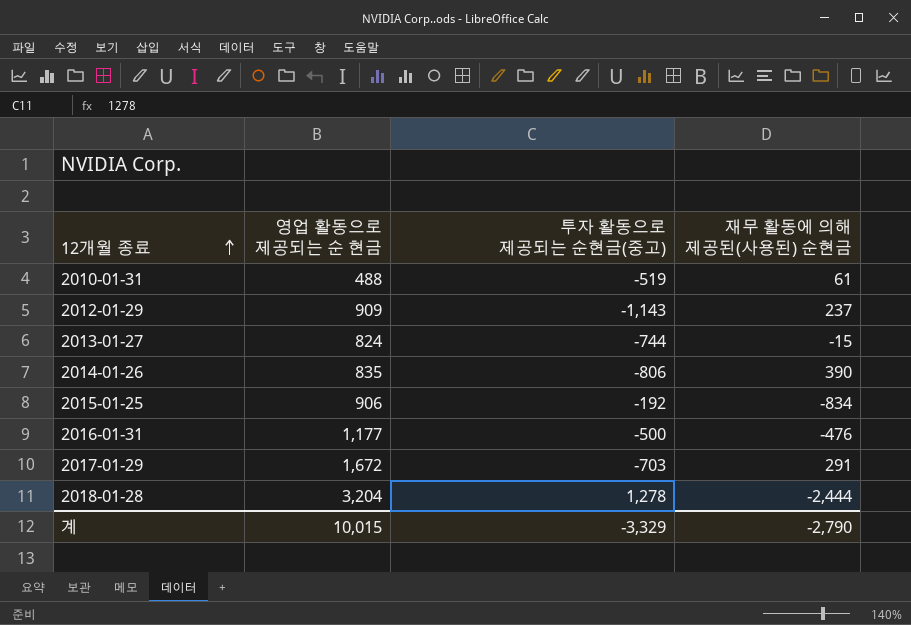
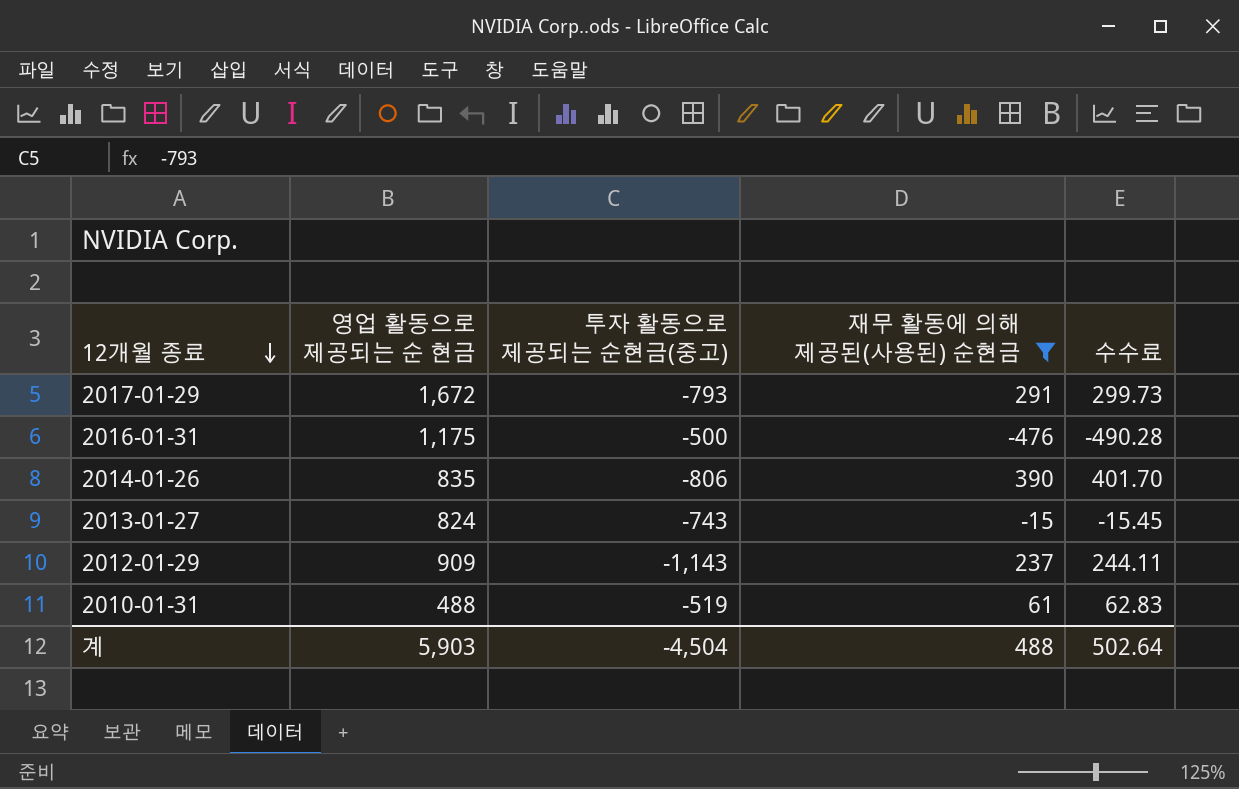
filter: none -> 재무 활동에 의해 제공된(사용된) 순현금 >= -476
row order: 12개월 종료 ascending -> 12개월 종료 descending
column 수수료 | formula: none -> [재무 활동에 의해 제공된(사용된) 순현금] * 1.03
2017-01-29 | 투자 활동으로 제공되는 순현금(중고): -703 -> -793
2016-01-31 | 영업 활동으로 제공되는 순 현금: 1,177 -> 1,175
2013-01-27 | 투자 활동으로 제공되는 순현금(중고): -744 -> -743
계 | 영업 활동으로 제공되는 순 현금: 10,015 -> 5,903
계 | 투자 활동으로 제공되는 순현금(중고): -3,329 -> -4,504
계 | 재무 활동에 의해 제공된(사용된) 순현금: -2,790 -> 488

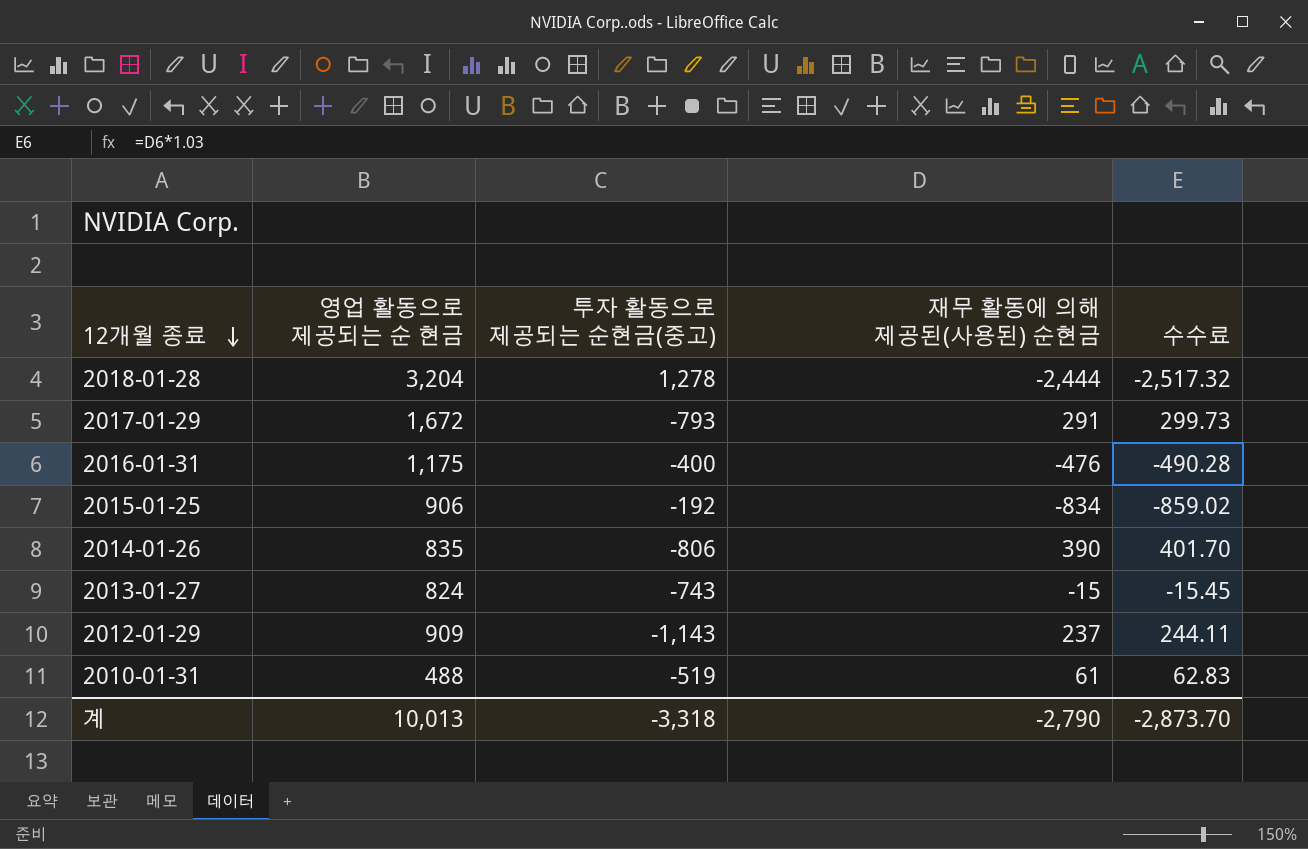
filter: 재무 활동에 의해 제공된(사용된) 순현금 >= -476 -> none
2016-01-31 | 투자 활동으로 제공되는 순현금(중고): -500 -> -400
계 | 영업 활동으로 제공되는 순 현금: 5,903 -> 10,013
계 | 투자 활동으로 제공되는 순현금(중고): -4,504 -> -3,318
계 | 재무 활동에 의해 제공된(사용된) 순현금: 488 -> -2,790
계 | 수수료: 502.64 -> -2,873.70

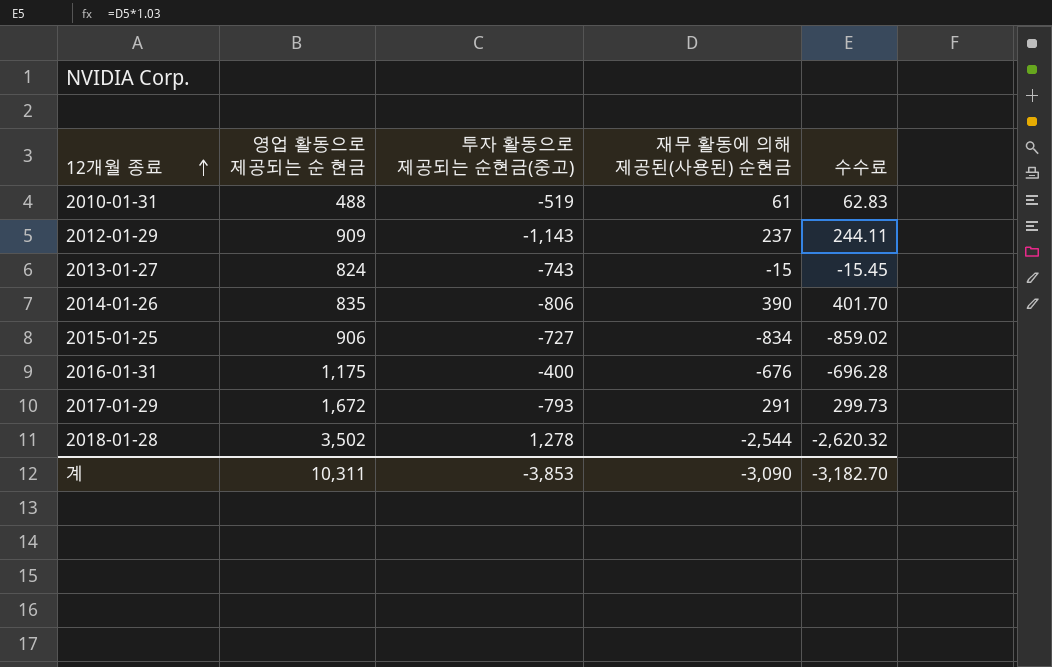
row order: 12개월 종료 descending -> 12개월 종료 ascending
2015-01-25 | 투자 활동으로 제공되는 순현금(중고): -192 -> -727
2016-01-31 | 재무 활동에 의해 제공된(사용된) 순현금: -476 -> -676
2016-01-31 | 수수료: -490.28 -> -696.28
2018-01-28 | 영업 활동으로 제공되는 순 현금: 3,204 -> 3,502
2018-01-28 | 재무 활동에 의해 제공된(사용된) 순현금: -2,444 -> -2,544
2018-01-28 | 수수료: -2,517.32 -> -2,620.32
계 | 영업 활동으로 제공되는 순 현금: 10,013 -> 10,311
계 | 투자 활동으로 제공되는 순현금(중고): -3,318 -> -3,853
계 | 재무 활동에 의해 제공된(사용된) 순현금: -2,790 -> -3,090
계 | 수수료: -2,873.70 -> -3,182.70

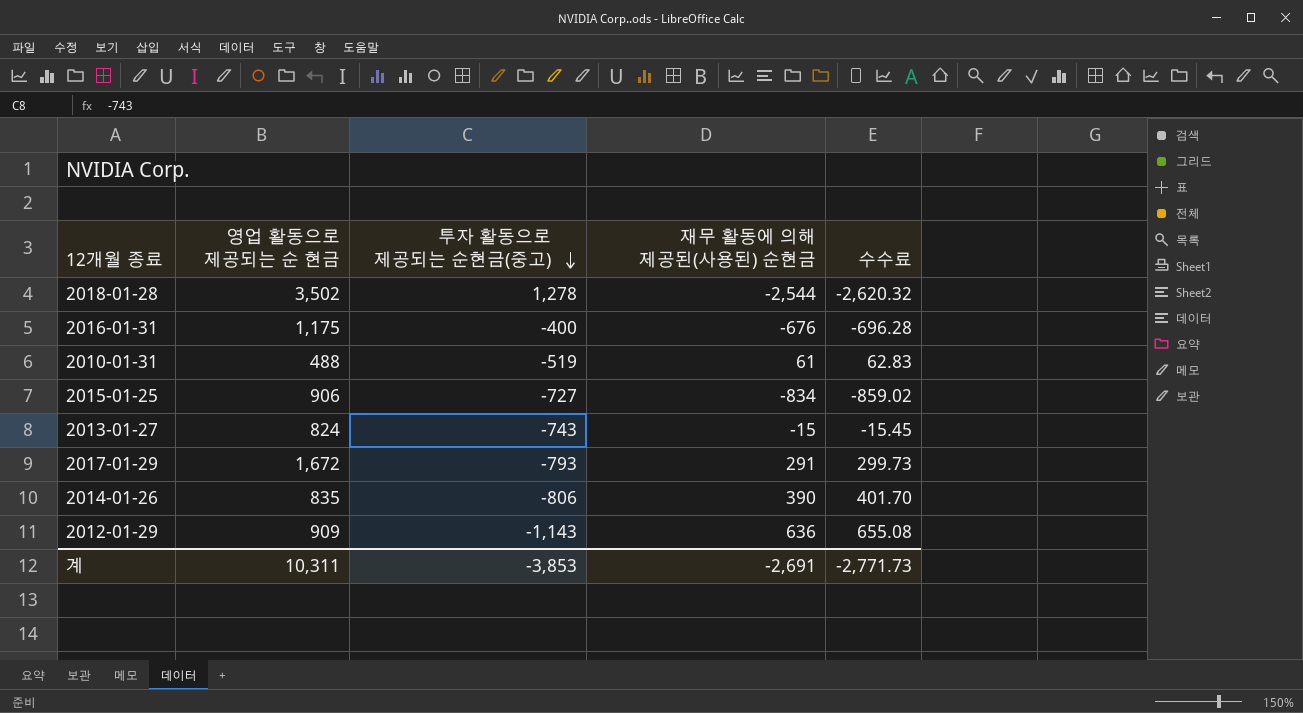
row order: 12개월 종료 ascending -> 투자 활동으로 제공되는 순현금(중고) descending
2012-01-29 | 재무 활동에 의해 제공된(사용된) 순현금: 237 -> 636
2012-01-29 | 수수료: 244.11 -> 655.08
계 | 재무 활동에 의해 제공된(사용된) 순현금: -3,090 -> -2,691
계 | 수수료: -3,182.70 -> -2,771.73

